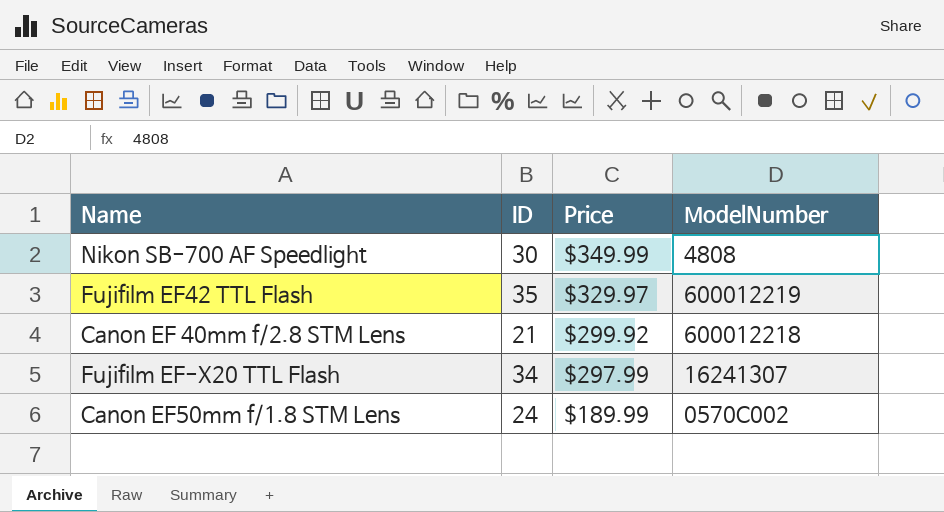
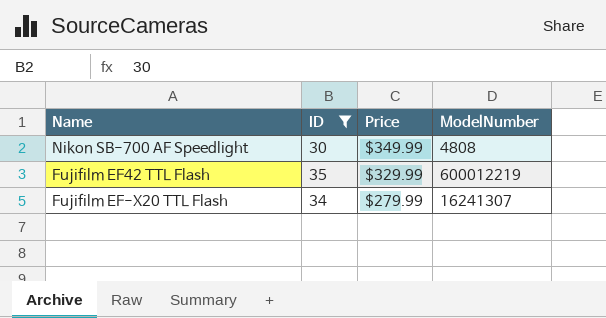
filter: none -> ID >= 30
Fujifilm EF42 TTL Flash | Price: $329.97 -> $329.99
Fujifilm EF-X20 TTL Flash | Price: $297.99 -> $279.99

